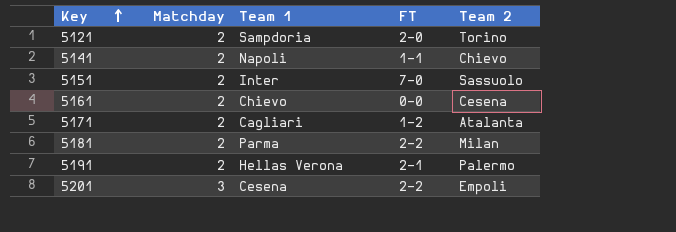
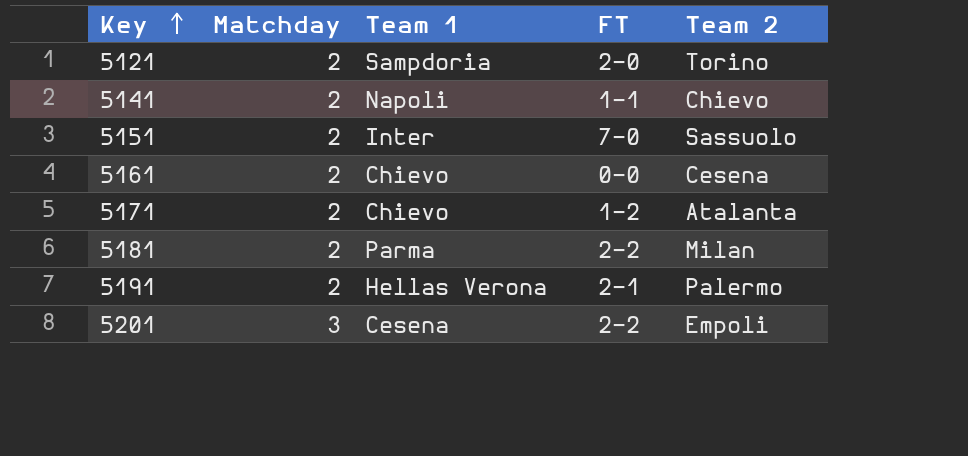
5171 | Team 1: Cagliari -> Chievo

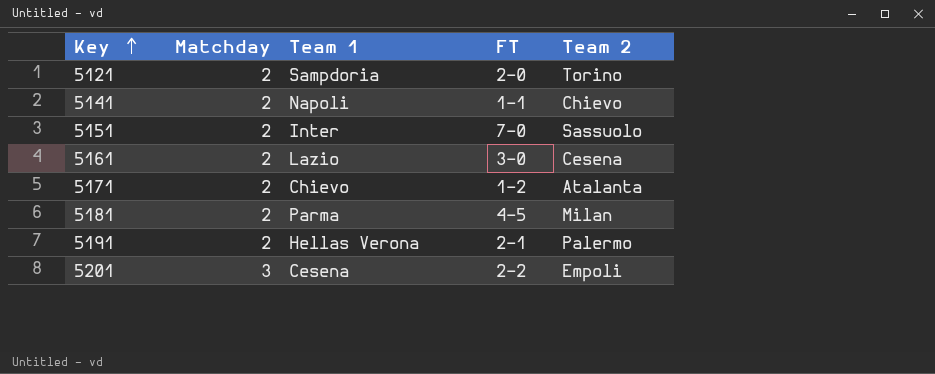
5161 | Team 1: Chievo -> Lazio
5161 | FT: 0-0 -> 3-0
5181 | FT: 2-2 -> 4-5

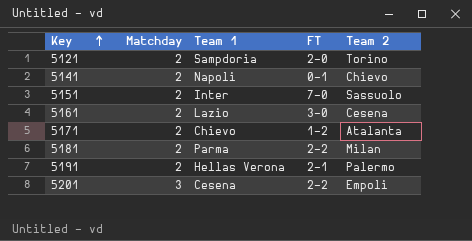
5141 | FT: 1-1 -> 0-1
5181 | FT: 4-5 -> 2-2

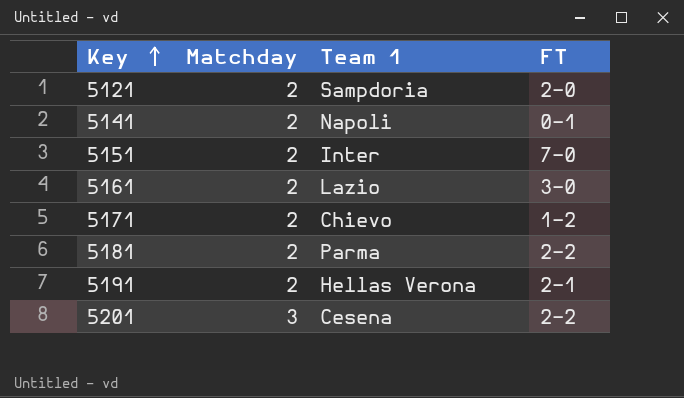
column Team 2 | position: 5 -> none

